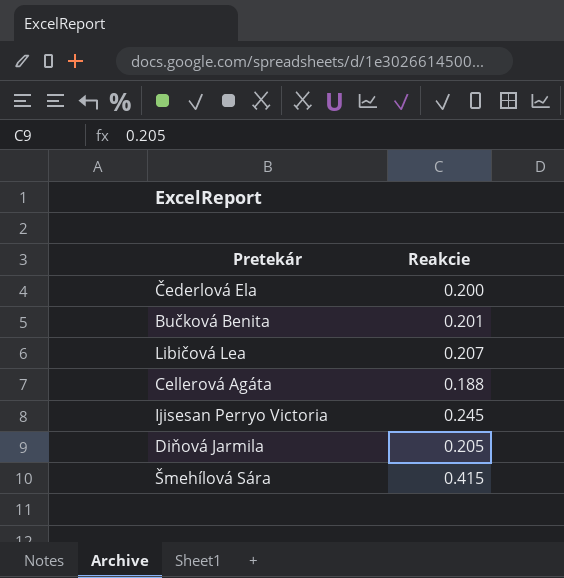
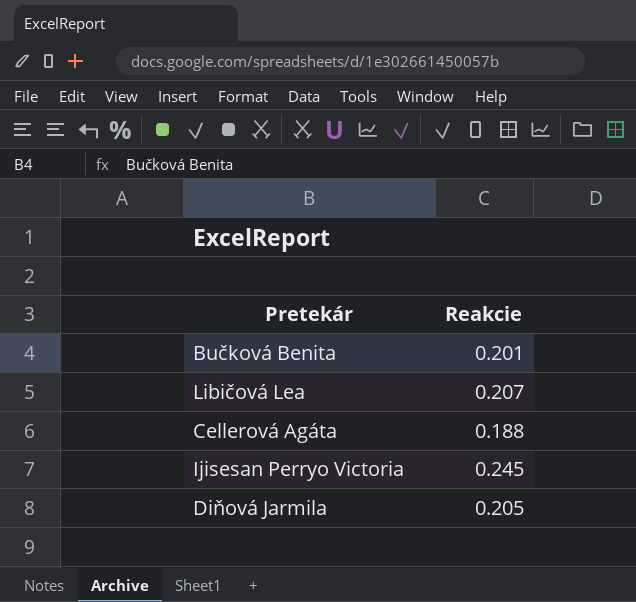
row Čederlová Ela: 0.200 -> none
row Šmehílová Sára: 0.415 -> none

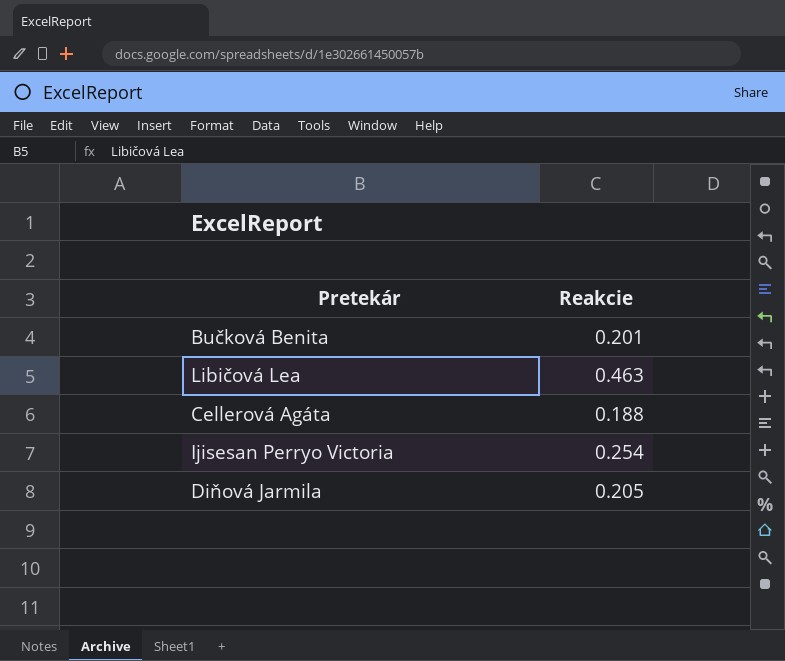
Libičová Lea | Reakcie: 0.207 -> 0.463
Ijisesan Perryo Victoria | Reakcie: 0.245 -> 0.254

